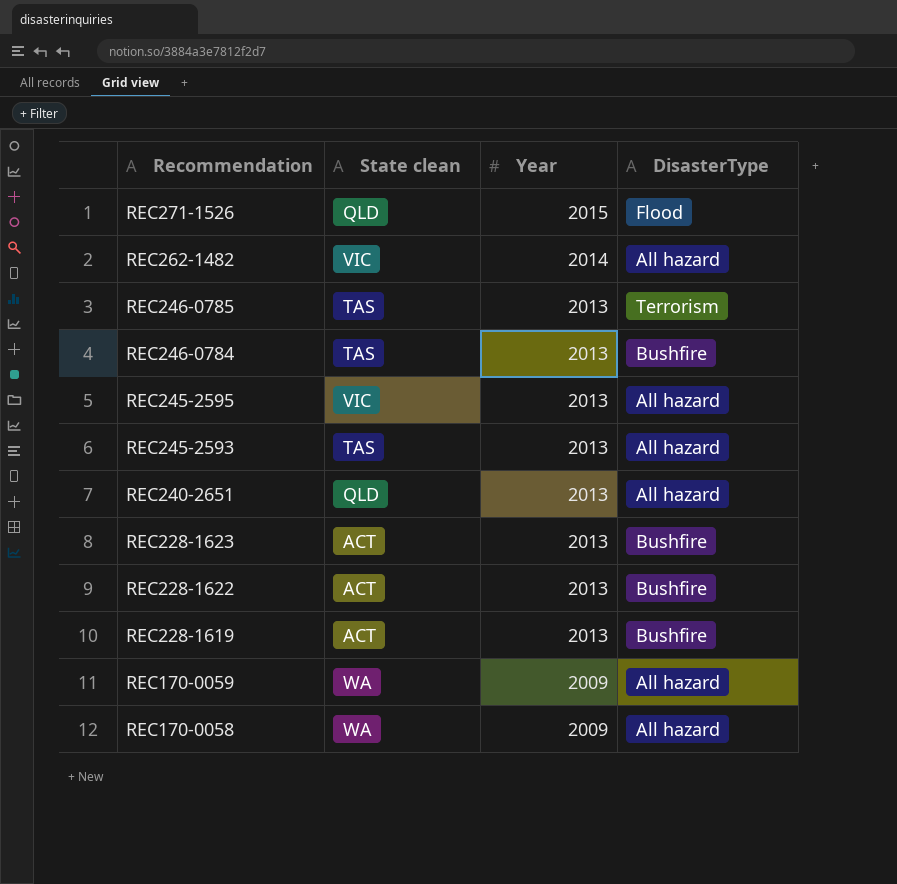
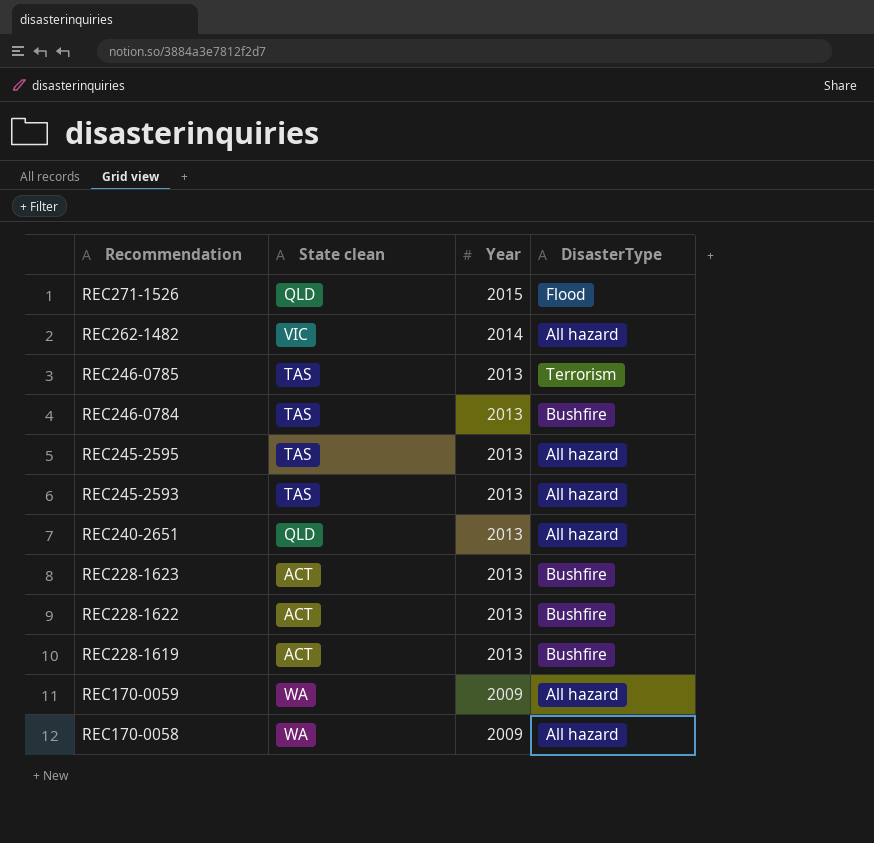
REC245-2595 | State clean: VIC -> TAS

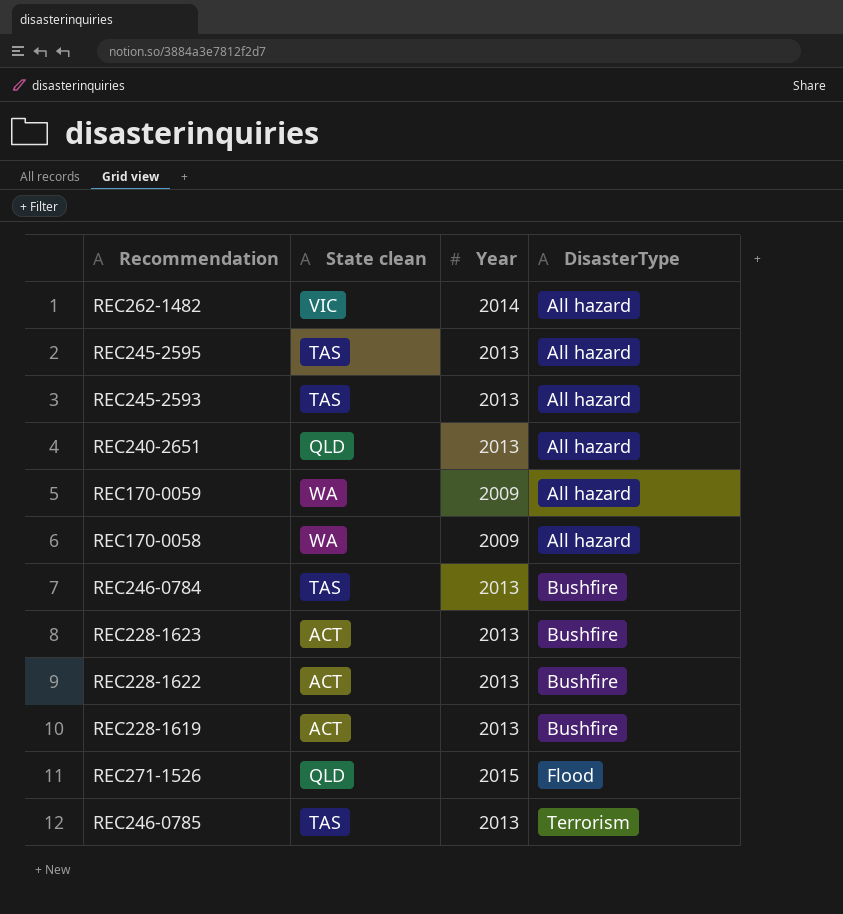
row order: Recommendation descending -> DisasterType ascending

